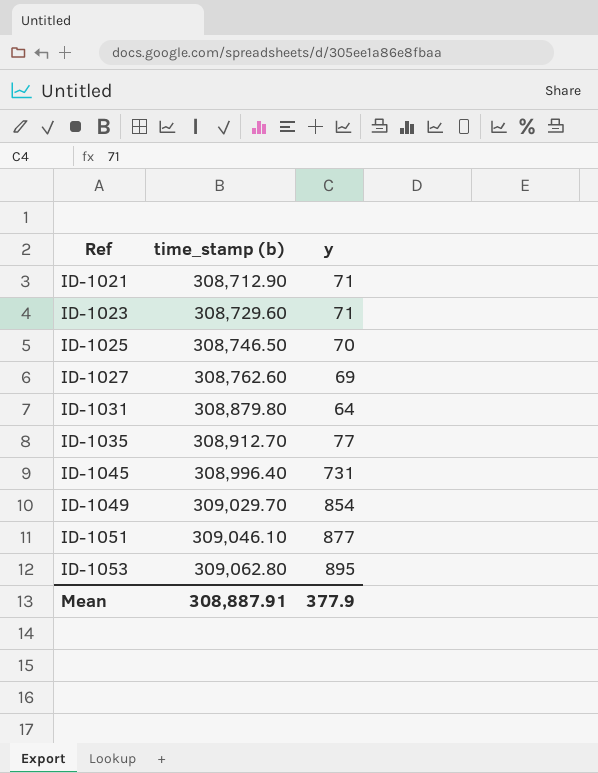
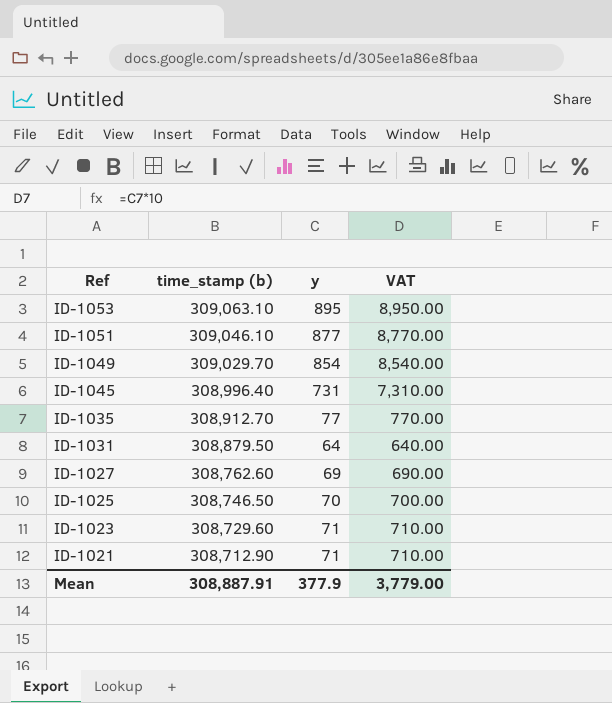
row order: Ref ascending -> Ref descending
column VAT | formula: none -> [y] * 10
ID-1053 | time_stamp (b): 309,062.80 -> 309,063.10
ID-1031 | time_stamp (b): 308,879.80 -> 308,879.50

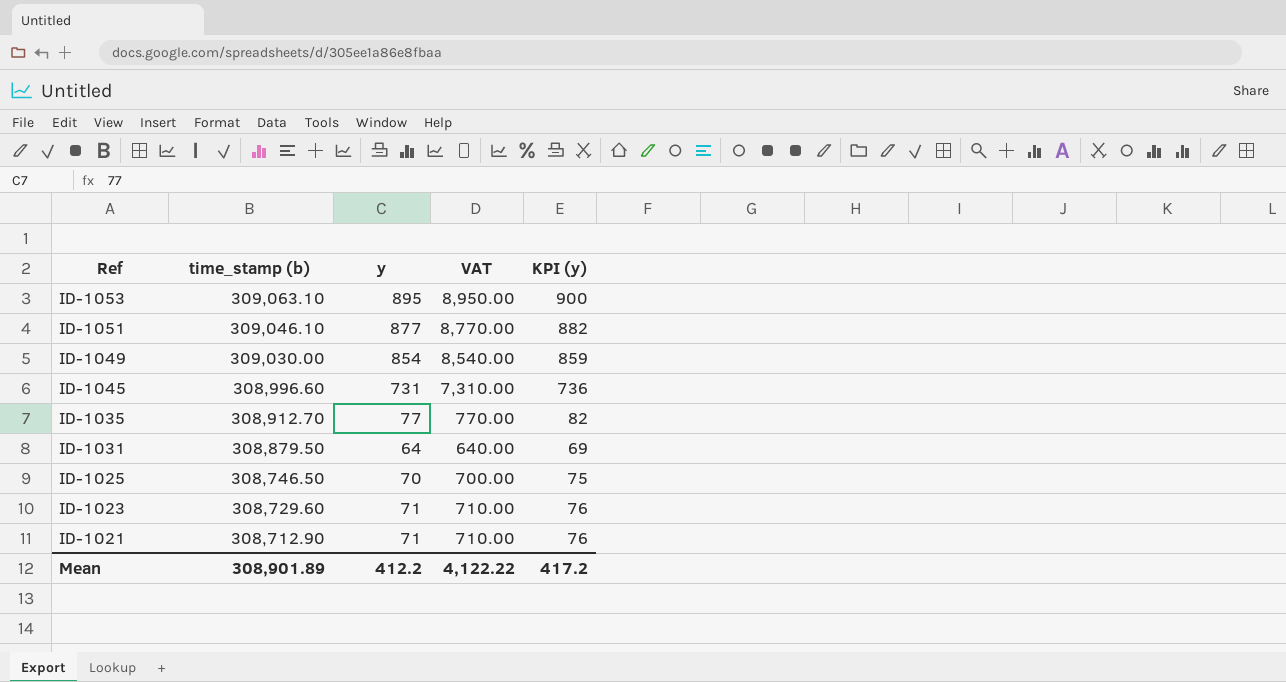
column KPI (y) | formula: none -> [y] + 5
row ID-1027: 308,762.60 | 69 | 690.00 -> none
ID-1049 | time_stamp (b): 309,029.70 -> 309,030.00
ID-1045 | time_stamp (b): 308,996.40 -> 308,996.60
Mean | time_stamp (b): 308,887.91 -> 308,901.89
Mean | y: 377.9 -> 412.2
Mean | VAT: 3,779.00 -> 4,122.22

